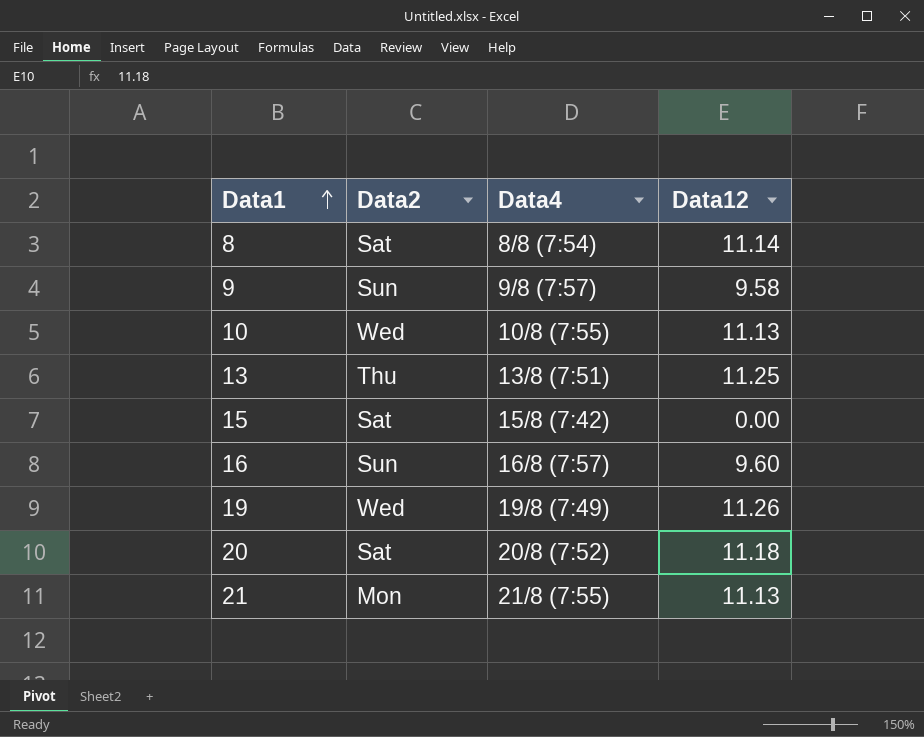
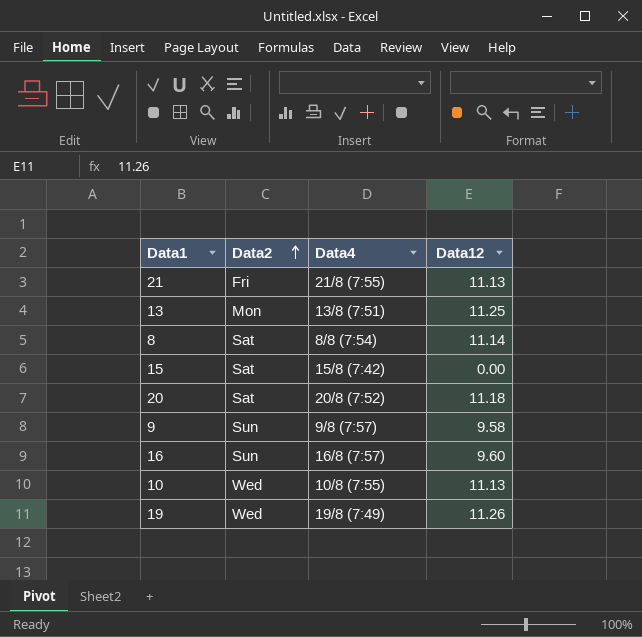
row order: Data1 ascending -> Data2 ascending
21 | Data2: Mon -> Fri
13 | Data2: Thu -> Mon

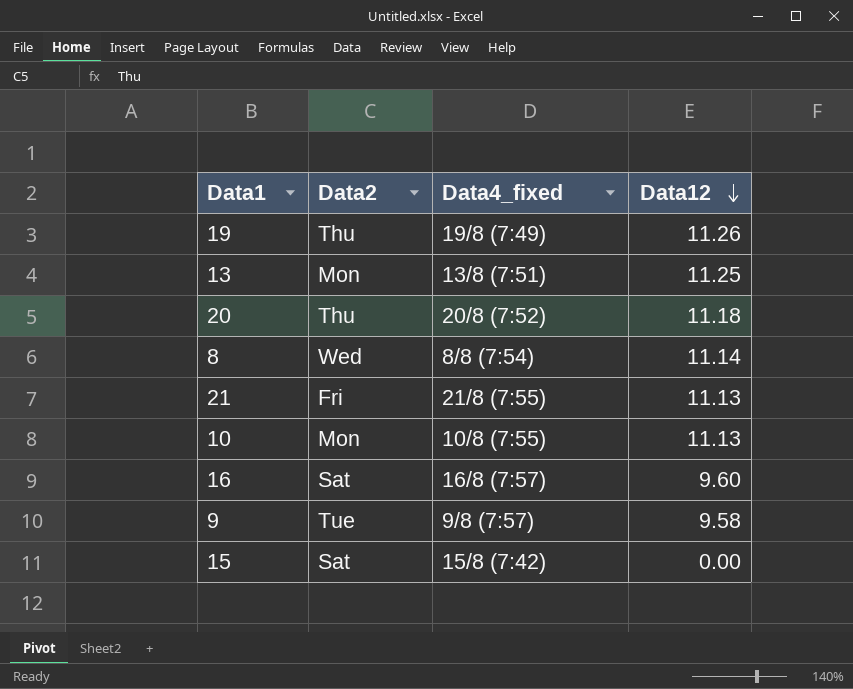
row order: Data2 ascending -> Data12 descending
column name: Data4 -> Data4_fixed
19 | Data2: Wed -> Thu
20 | Data2: Sat -> Thu
8 | Data2: Sat -> Wed
10 | Data2: Wed -> Mon
16 | Data2: Sun -> Sat
9 | Data2: Sun -> Tue

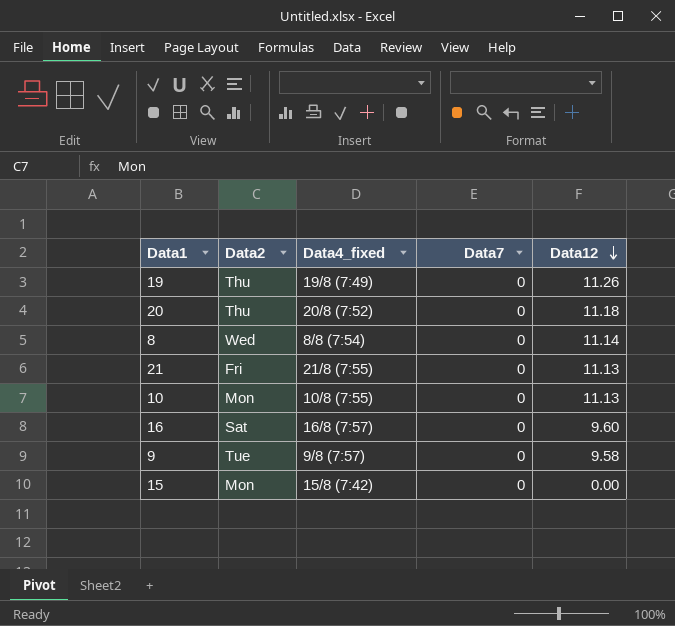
column Data7 | position: none -> 4
row 13: Mon | 13/8 (7:51) | 11.25 -> none
15 | Data2: Sat -> Mon

